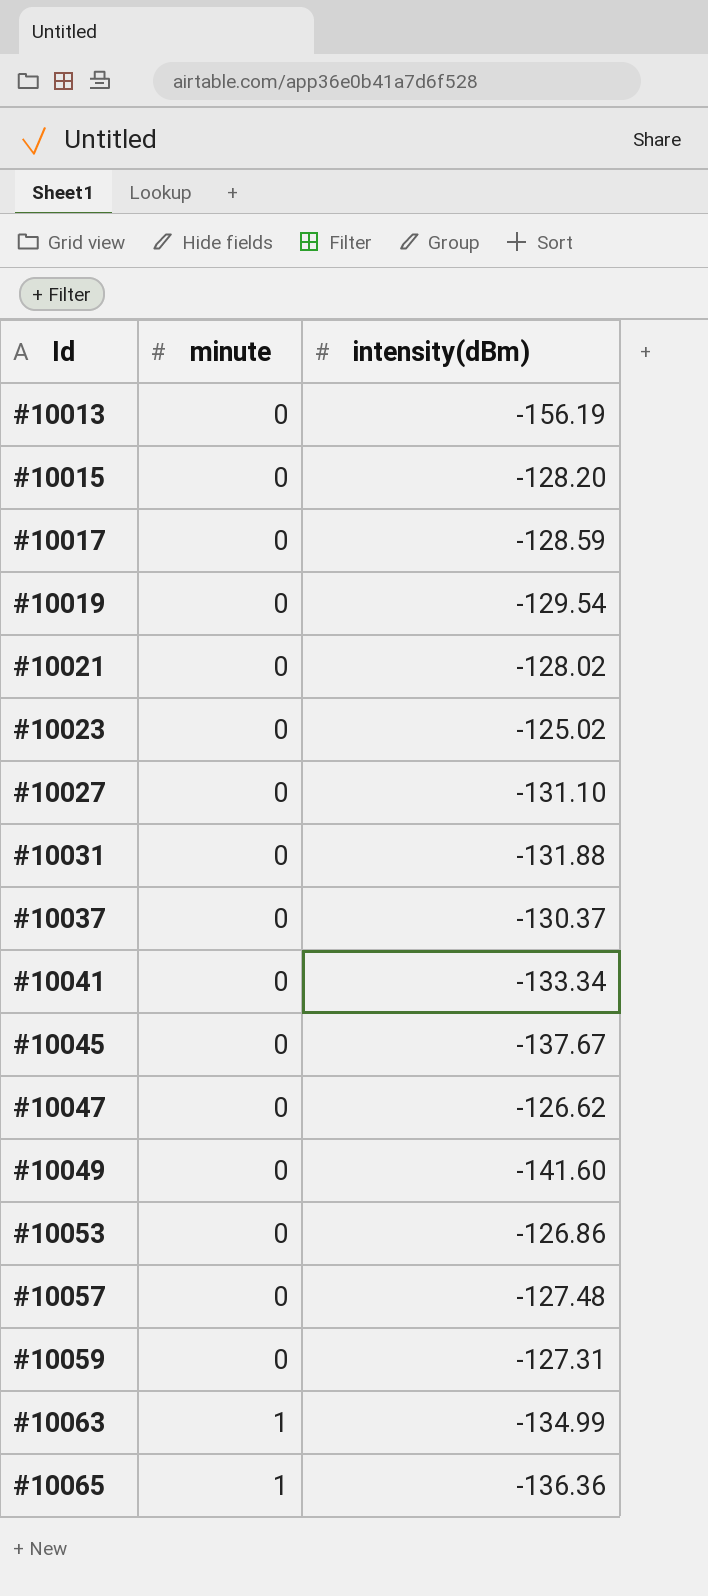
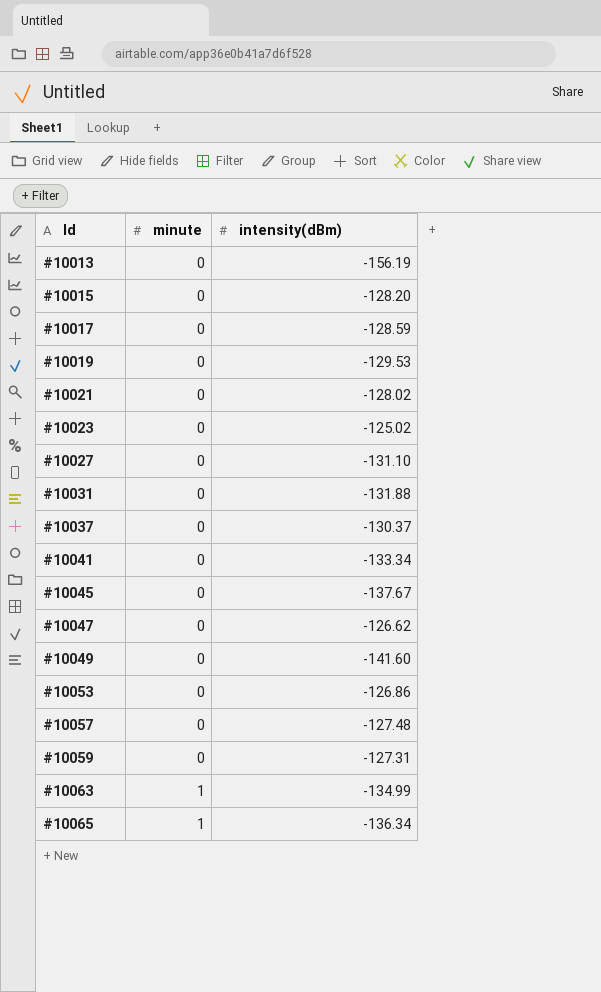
#10019 | intensity(dBm): -129.54 -> -129.53
#10065 | intensity(dBm): -136.36 -> -136.34

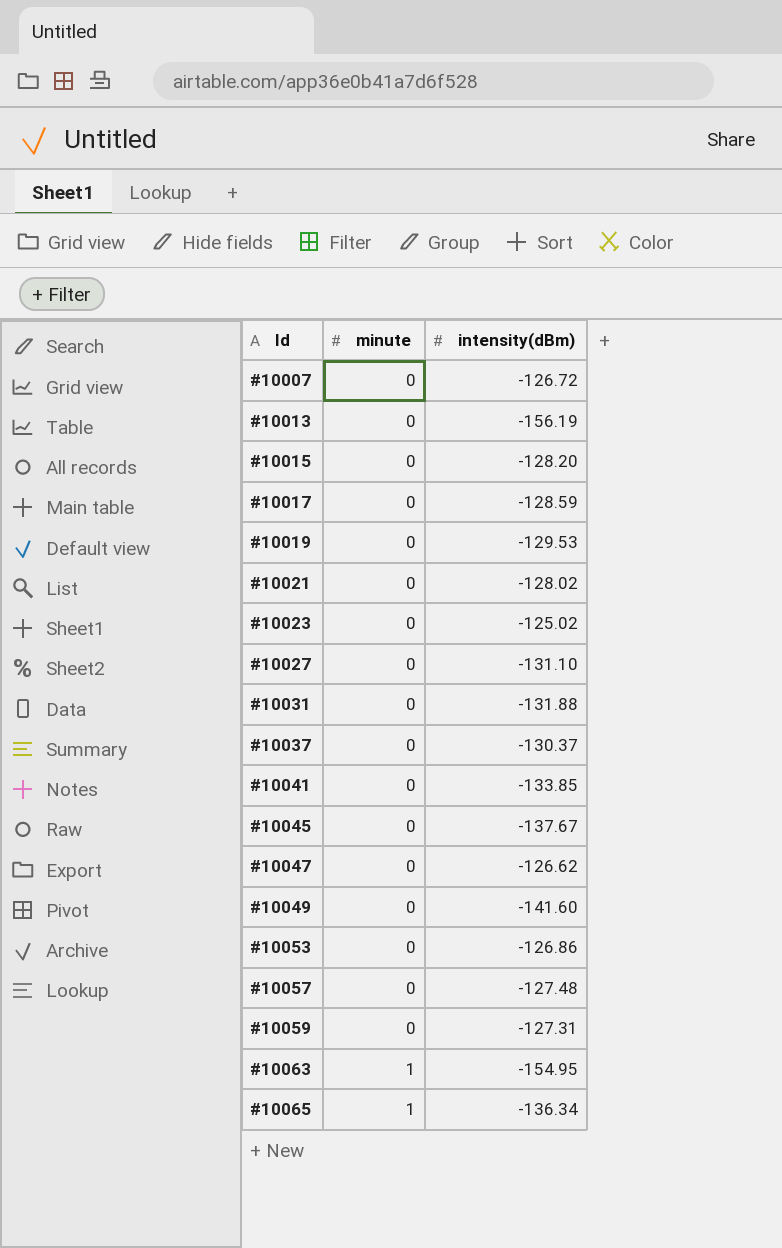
row #10007: none -> 0 | -126.72
#10041 | intensity(dBm): -133.34 -> -133.85
#10063 | intensity(dBm): -134.99 -> -154.95

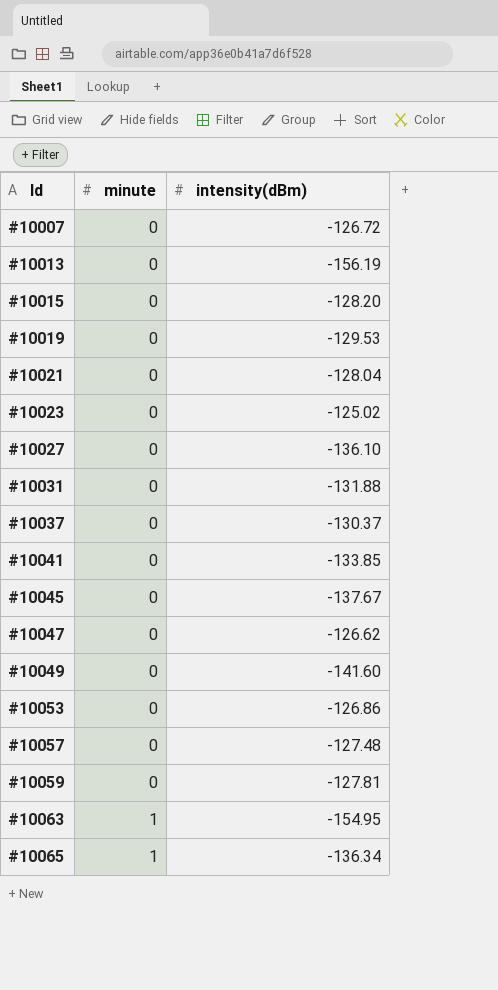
row #10017: 0 | -128.59 -> none
#10021 | intensity(dBm): -128.02 -> -128.04
#10027 | intensity(dBm): -131.10 -> -136.10
#10059 | intensity(dBm): -127.31 -> -127.81

